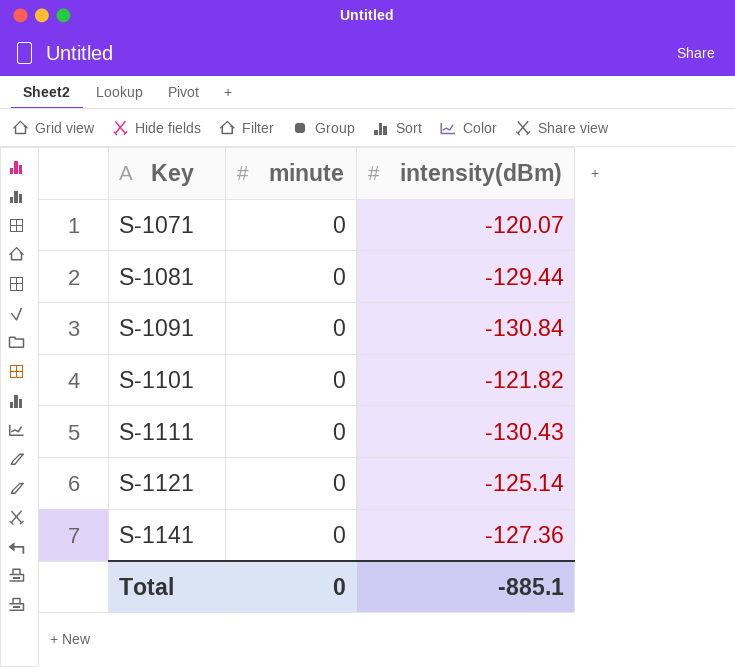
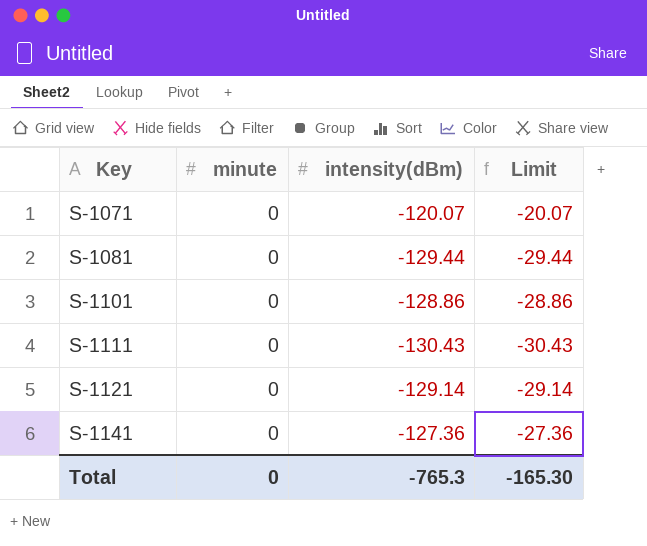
column Limit | formula: none -> [intensity(dBm)] + 100
row S-1091: 0 | -130.84 -> none
S-1101 | intensity(dBm): -121.82 -> -128.86
S-1121 | intensity(dBm): -125.14 -> -129.14
Total | intensity(dBm): -885.1 -> -765.3

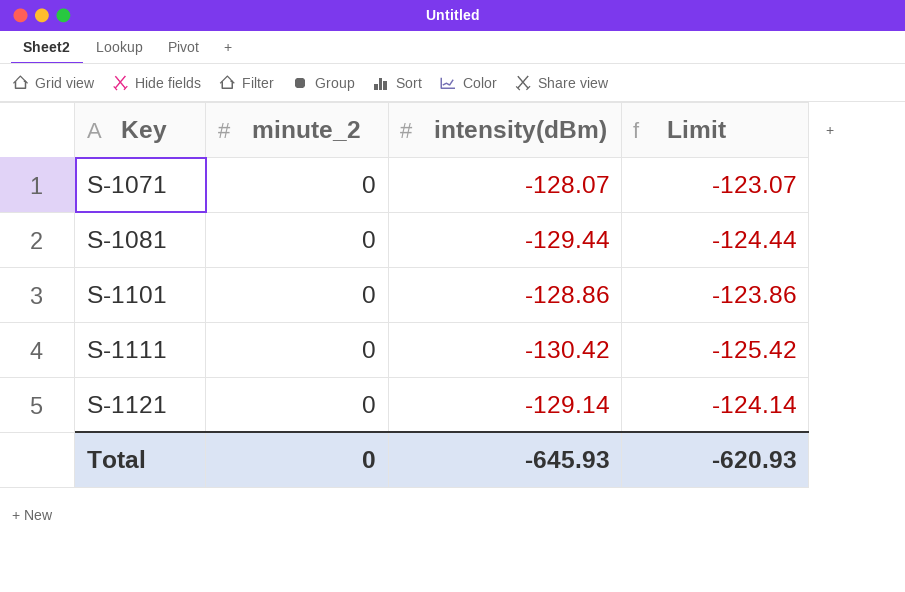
column name: minute -> minute_2
column Limit | formula: [intensity(dBm)] + 100 -> [intensity(dBm)] + 5
row S-1141: 0 | -127.36 | -27.36 -> none
S-1071 | intensity(dBm): -120.07 -> -128.07
S-1111 | intensity(dBm): -130.43 -> -130.42
Total | intensity(dBm): -765.3 -> -645.93
Total | Limit: -165.30 -> -620.93

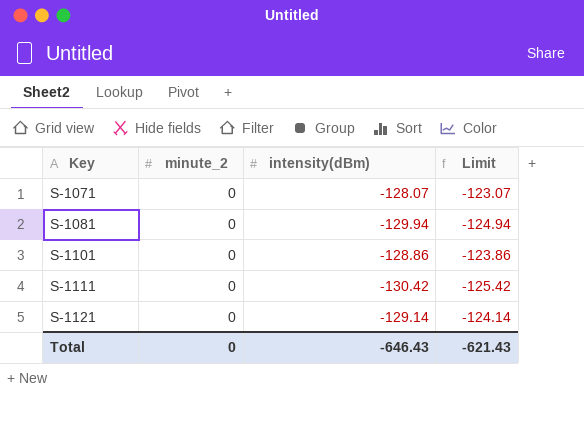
S-1081 | intensity(dBm): -129.44 -> -129.94
S-1081 | Limit: -124.44 -> -124.94
Total | intensity(dBm): -645.93 -> -646.43
Total | Limit: -620.93 -> -621.43

